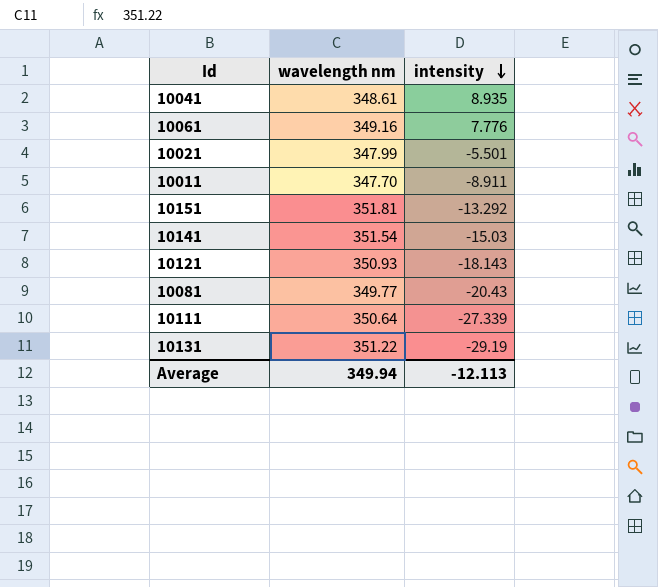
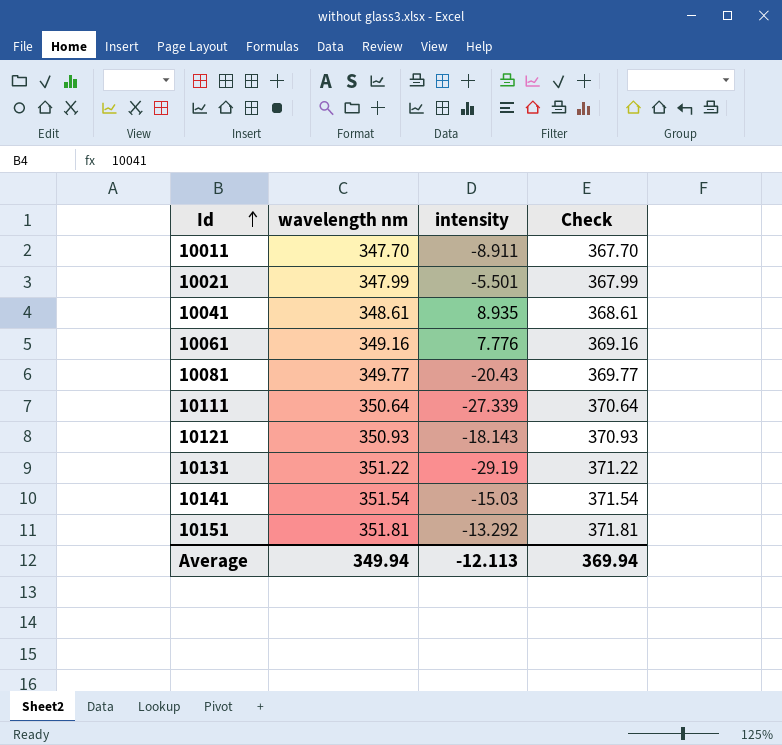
row order: intensity descending -> Id ascending
column Check | formula: none -> [wavelength nm] + 20

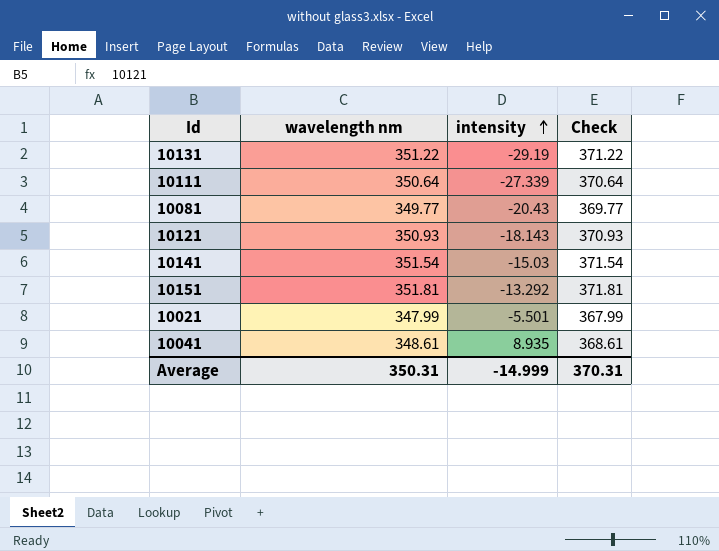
row order: Id ascending -> intensity ascending
row 10011: 347.70 | -8.911 | 367.70 -> none
row 10061: 349.16 | 7.776 | 369.16 -> none
Average | wavelength nm: 349.94 -> 350.31
Average | intensity: -12.113 -> -14.999
Average | Check: 369.94 -> 370.31

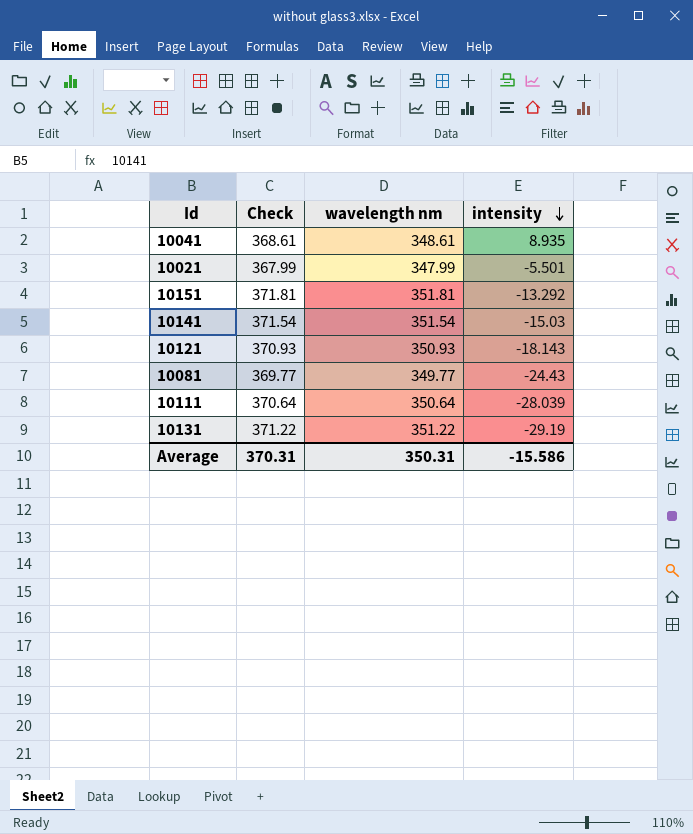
row order: intensity ascending -> intensity descending
column Check | position: 4 -> 2
10081 | intensity: -20.43 -> -24.43
10111 | intensity: -27.339 -> -28.039
Average | intensity: -14.999 -> -15.586

